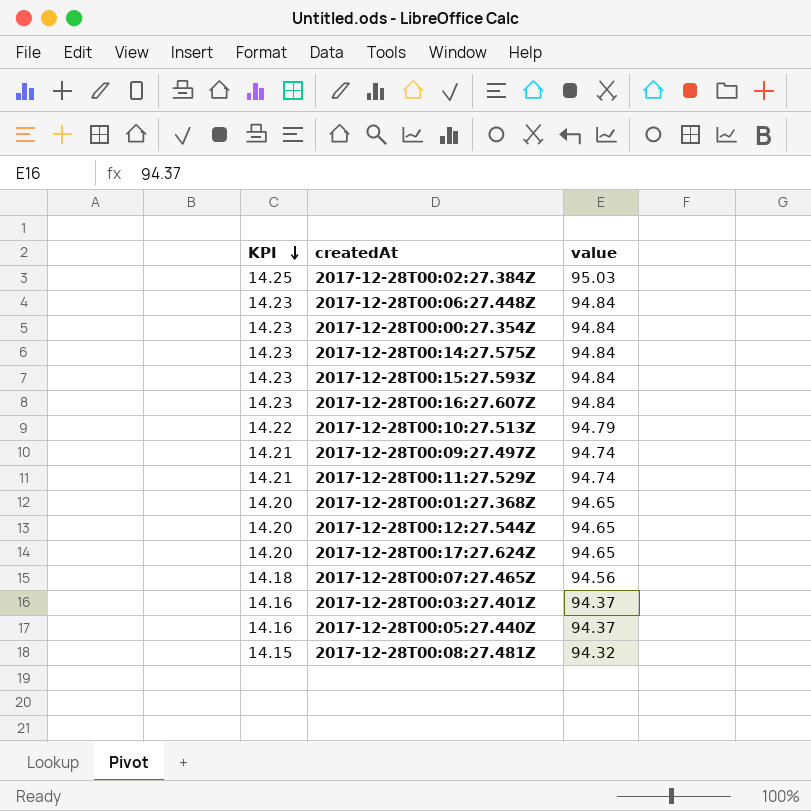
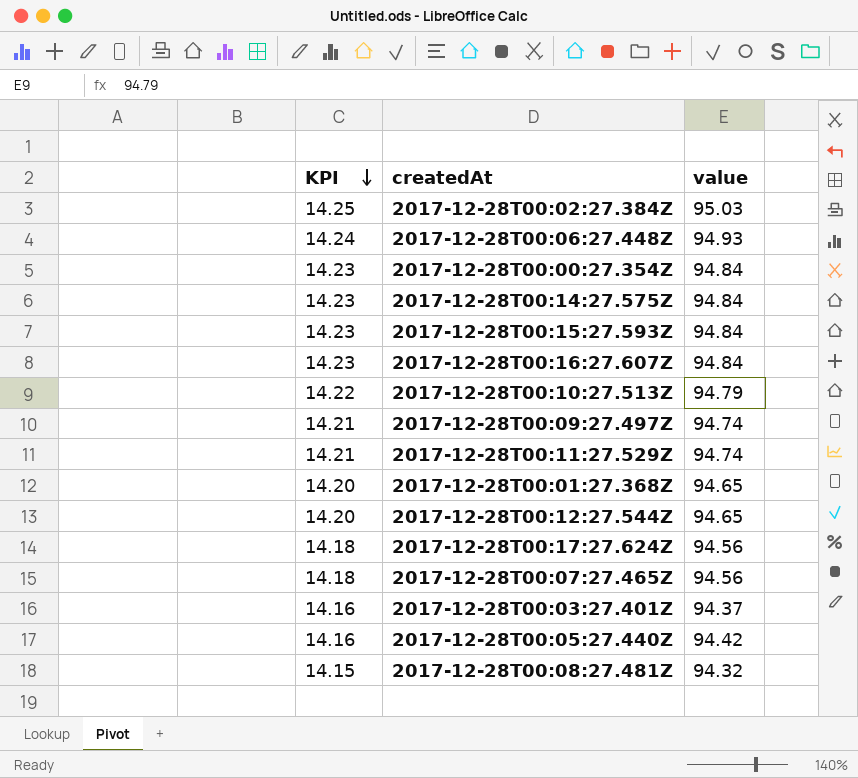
2017-12-28T00:06:27.448Z | KPI: 14.23 -> 14.24
2017-12-28T00:06:27.448Z | value: 94.84 -> 94.93
2017-12-28T00:17:27.624Z | KPI: 14.20 -> 14.18
2017-12-28T00:17:27.624Z | value: 94.65 -> 94.56
2017-12-28T00:05:27.440Z | value: 94.37 -> 94.42

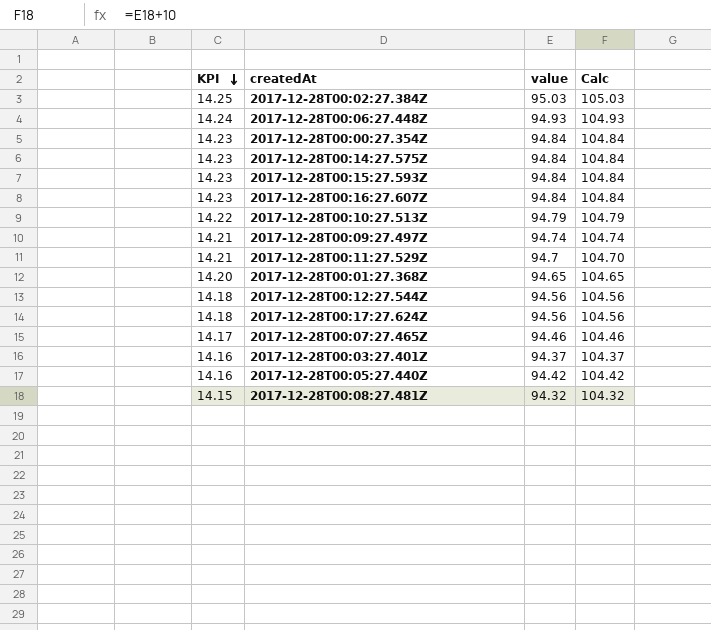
column Calc | formula: none -> [value] + 10
2017-12-28T00:11:27.529Z | value: 94.74 -> 94.7
2017-12-28T00:12:27.544Z | KPI: 14.20 -> 14.18
2017-12-28T00:12:27.544Z | value: 94.65 -> 94.56
2017-12-28T00:07:27.465Z | KPI: 14.18 -> 14.17
2017-12-28T00:07:27.465Z | value: 94.56 -> 94.46

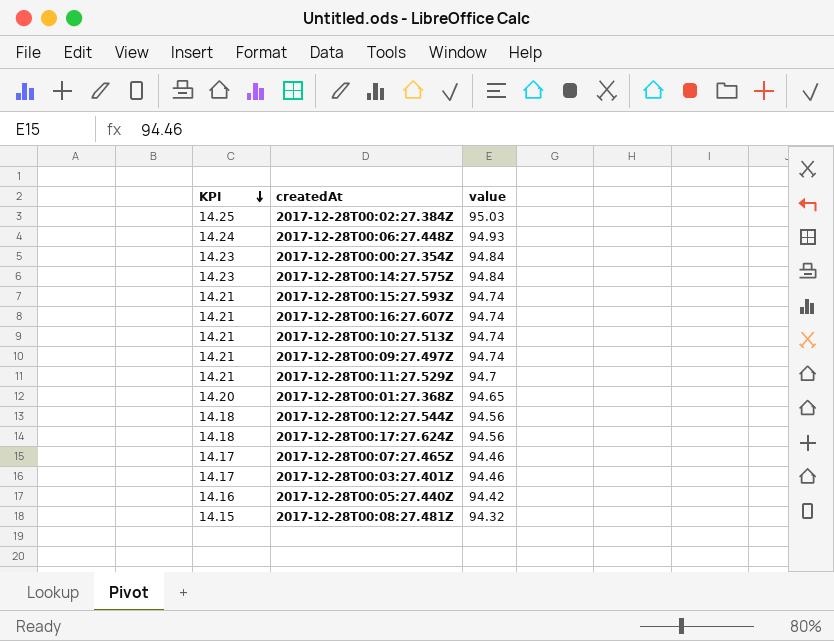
column Calc | formula: [value] + 10 -> none
2017-12-28T00:15:27.593Z | KPI: 14.23 -> 14.21
2017-12-28T00:15:27.593Z | value: 94.84 -> 94.74
2017-12-28T00:16:27.607Z | KPI: 14.23 -> 14.21
2017-12-28T00:16:27.607Z | value: 94.84 -> 94.74
2017-12-28T00:10:27.513Z | KPI: 14.22 -> 14.21
2017-12-28T00:10:27.513Z | value: 94.79 -> 94.74
2017-12-28T00:03:27.401Z | KPI: 14.16 -> 14.17
2017-12-28T00:03:27.401Z | value: 94.37 -> 94.46

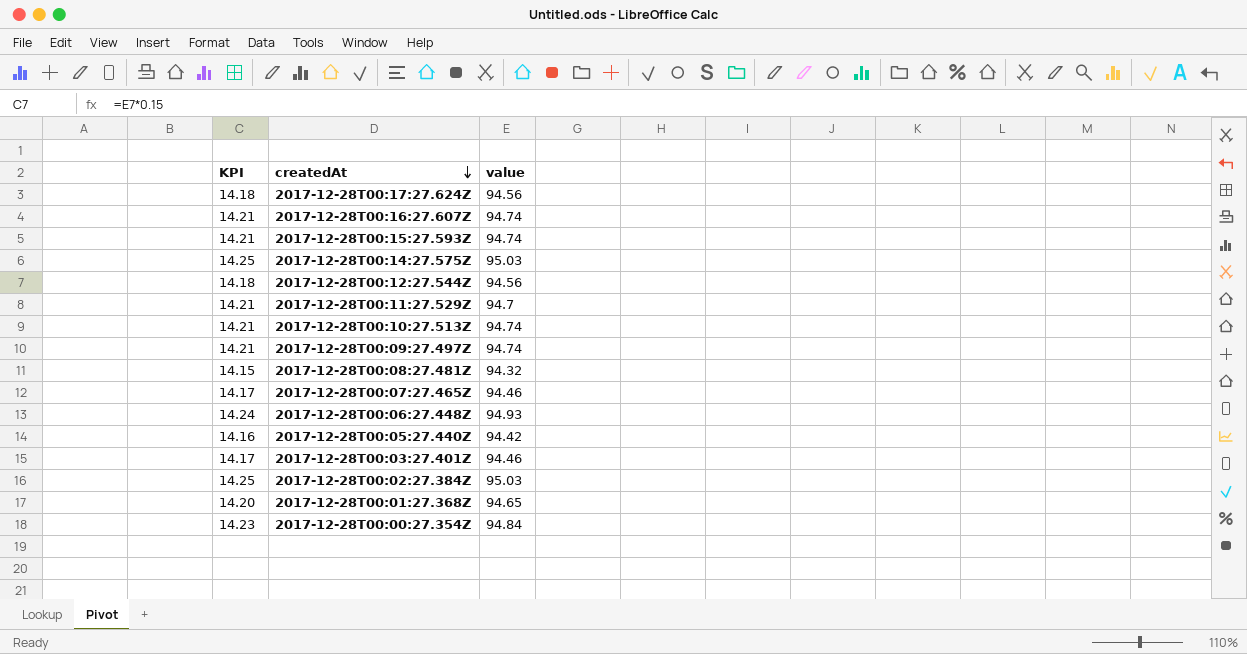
row order: KPI descending -> createdAt descending
2017-12-28T00:14:27.575Z | KPI: 14.23 -> 14.25
2017-12-28T00:14:27.575Z | value: 94.84 -> 95.03

